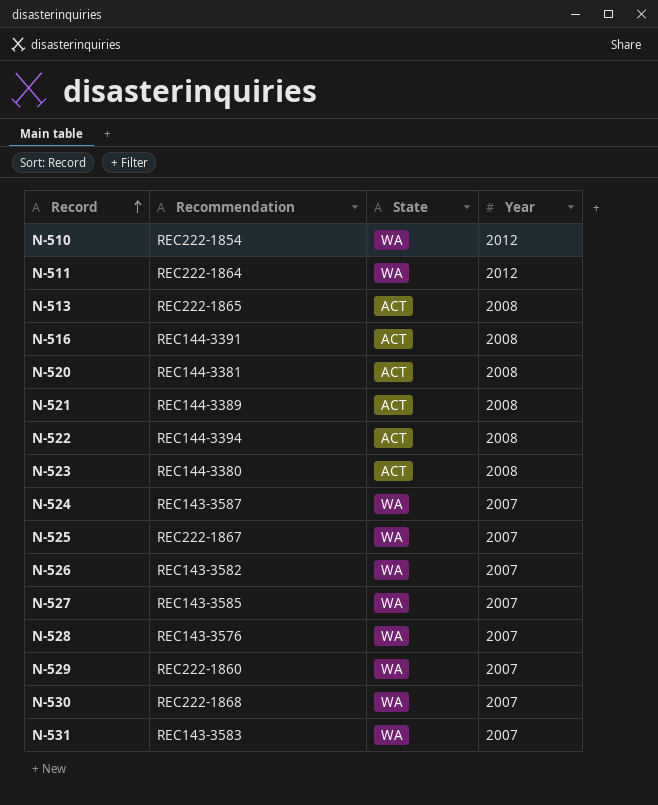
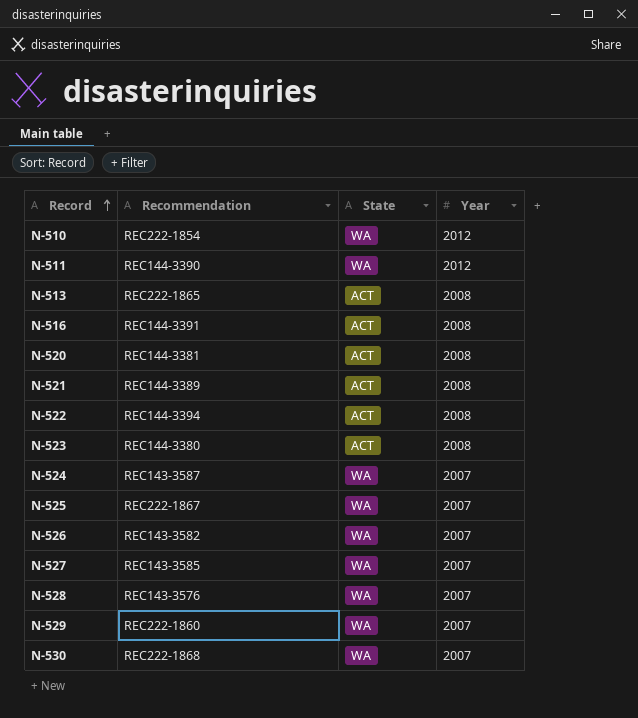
row N-531: REC143-3583 | WA | 2007 -> none
N-511 | Recommendation: REC222-1864 -> REC144-3390

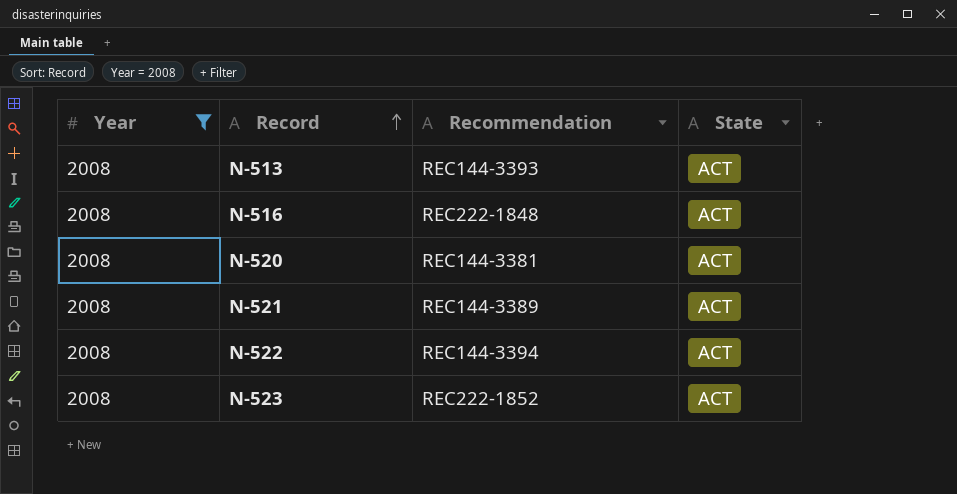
filter: none -> Year = 2008
column Year | position: 4 -> 1
N-513 | Recommendation: REC222-1865 -> REC144-3393
N-516 | Recommendation: REC144-3391 -> REC222-1848
N-523 | Recommendation: REC144-3380 -> REC222-1852

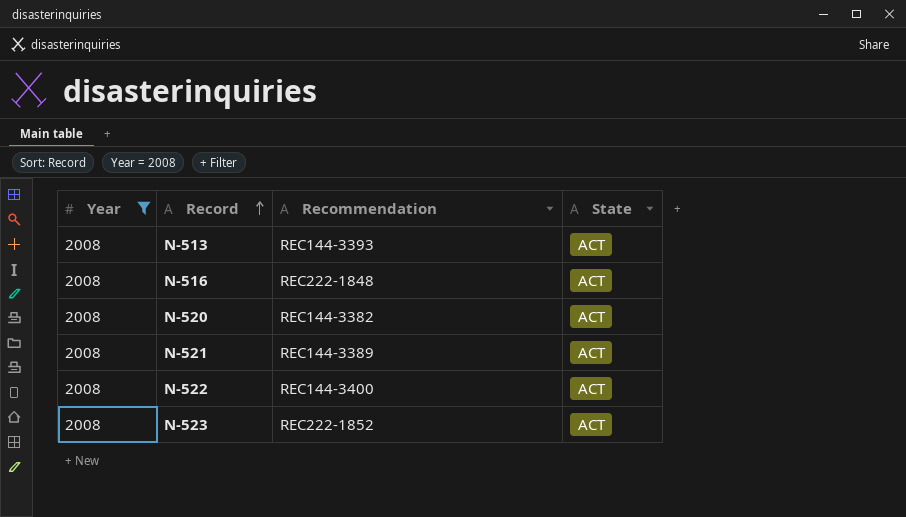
N-520 | Recommendation: REC144-3381 -> REC144-3382
N-522 | Recommendation: REC144-3394 -> REC144-3400

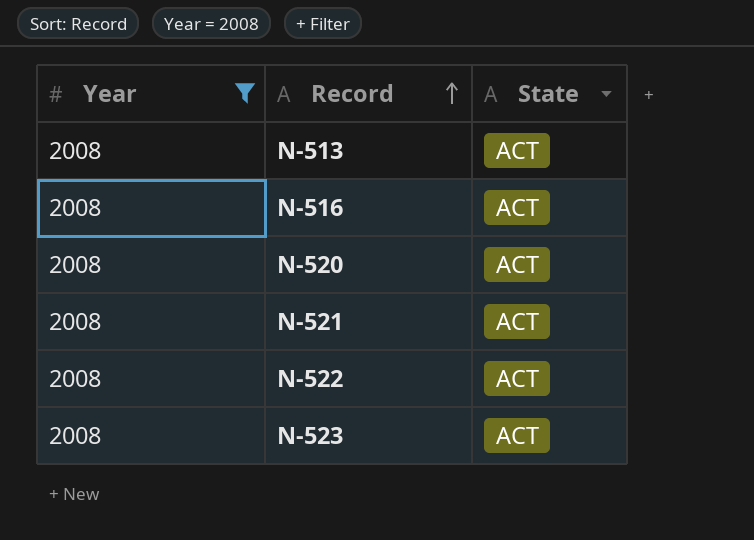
column Recommendation | position: 3 -> none

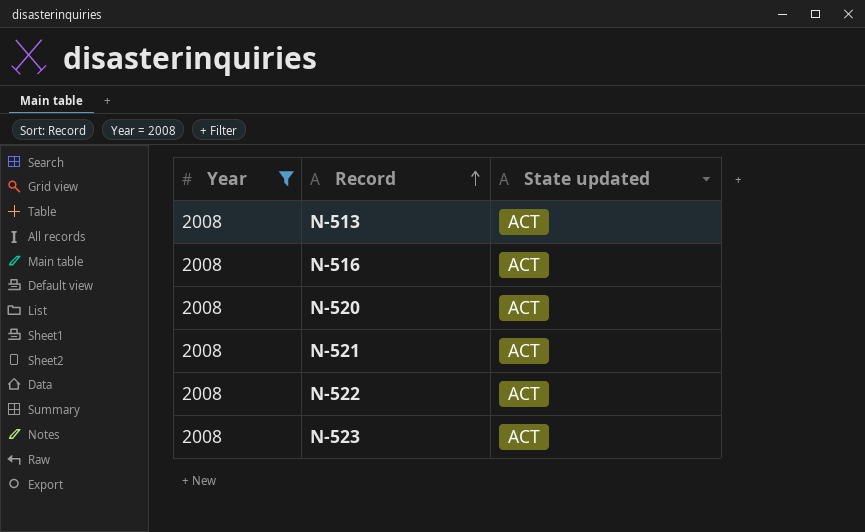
column name: State -> State updated

